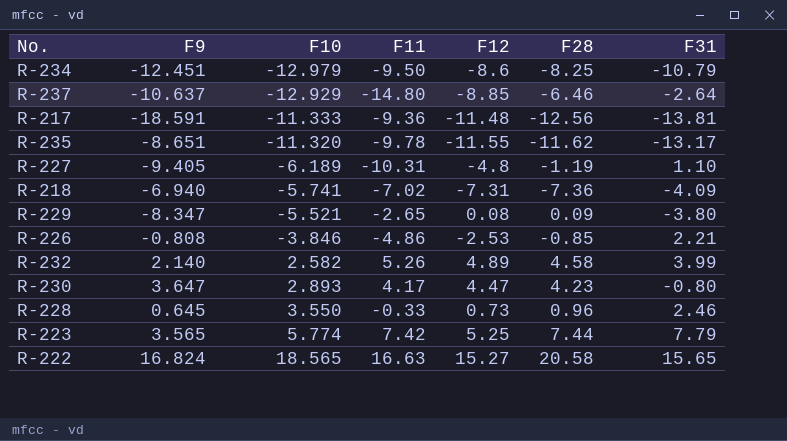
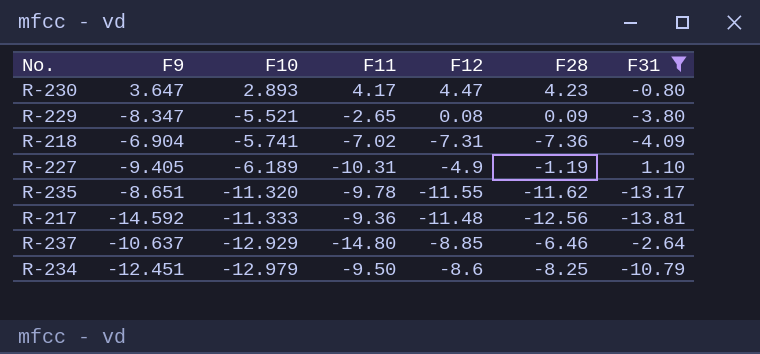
filter: none -> F31 <= 1.10
row order: F10 ascending -> F10 descending
R-218 | F9: -6.940 -> -6.904
R-227 | F12: -4.8 -> -4.9
R-217 | F9: -18.591 -> -14.592

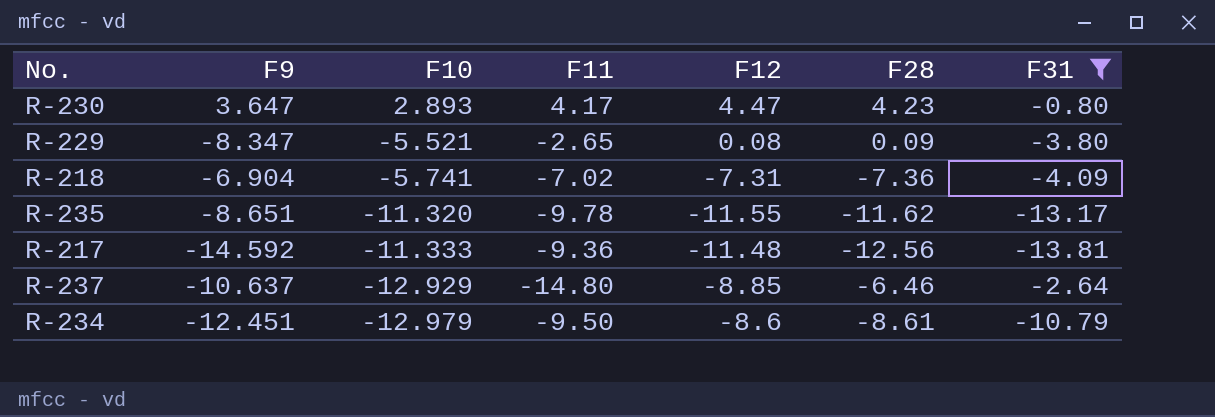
row R-227: -9.405 | -6.189 | -10.31 | -4.9 | -1.19 | 1.10 -> none
R-234 | F28: -8.25 -> -8.61

